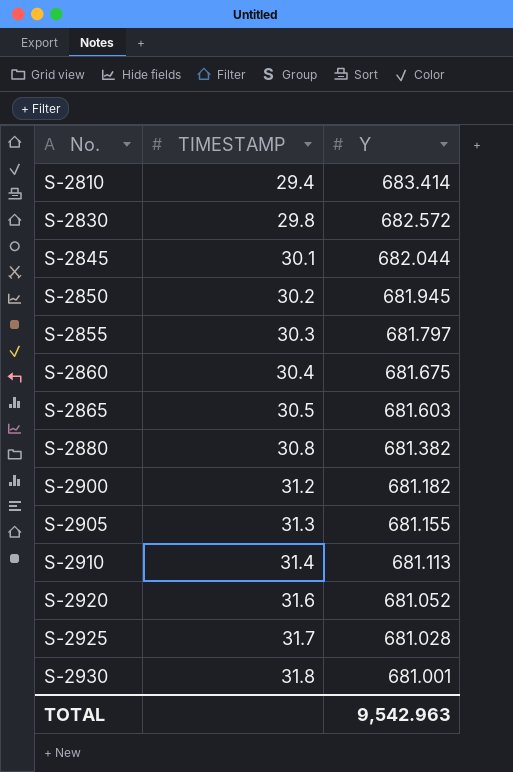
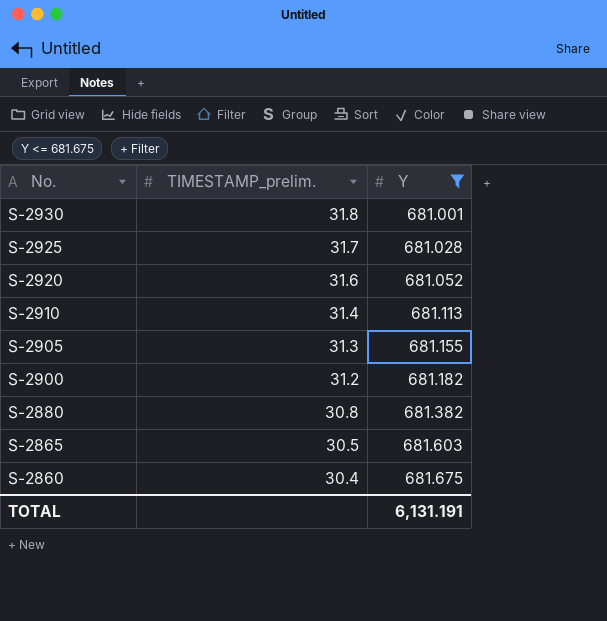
filter: none -> Y <= 681.675
row order: No. ascending -> No. descending
column name: TIMESTAMP -> TIMESTAMP_prelim.
TOTAL | Y: 9,542.963 -> 6,131.191

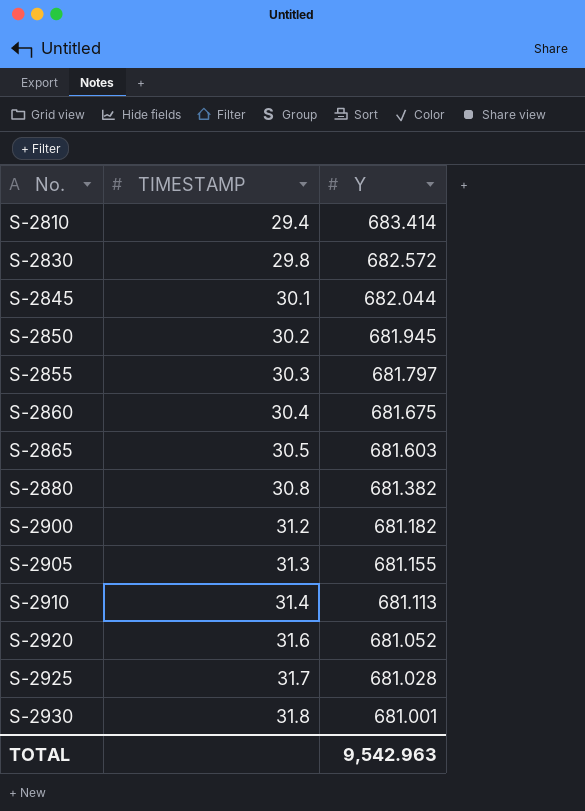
filter: Y <= 681.675 -> none
row order: No. descending -> No. ascending
column name: TIMESTAMP_prelim. -> TIMESTAMP
TOTAL | Y: 6,131.191 -> 9,542.963

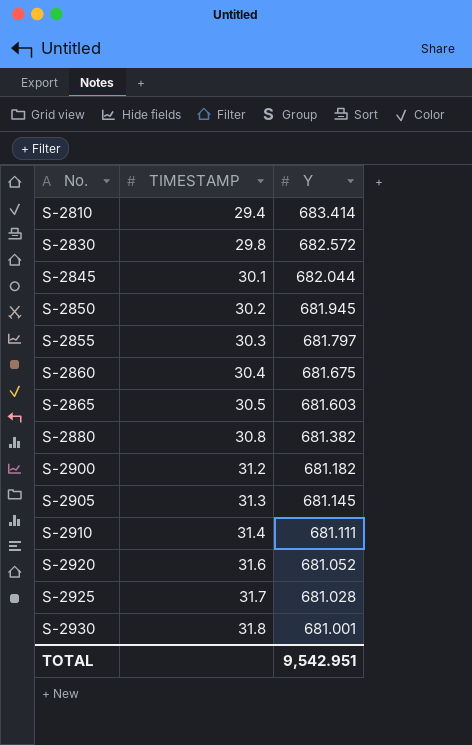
S-2905 | Y: 681.155 -> 681.145
S-2910 | Y: 681.113 -> 681.111
TOTAL | Y: 9,542.963 -> 9,542.951

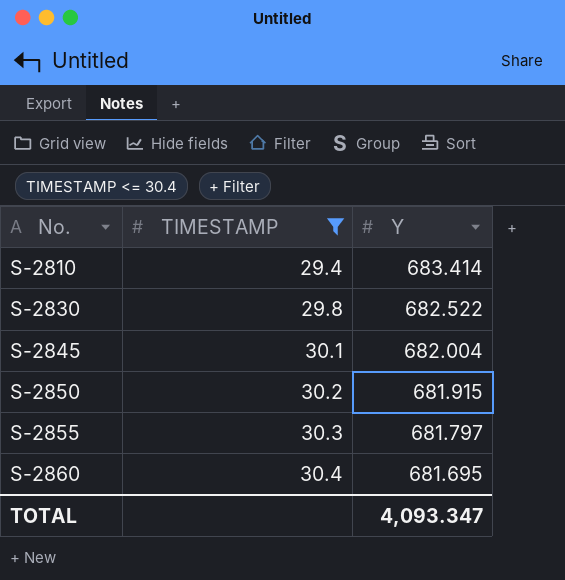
filter: none -> TIMESTAMP <= 30.4
S-2830 | Y: 682.572 -> 682.522
S-2845 | Y: 682.044 -> 682.004
S-2850 | Y: 681.945 -> 681.915
S-2860 | Y: 681.675 -> 681.695
TOTAL | Y: 9,542.951 -> 4,093.347

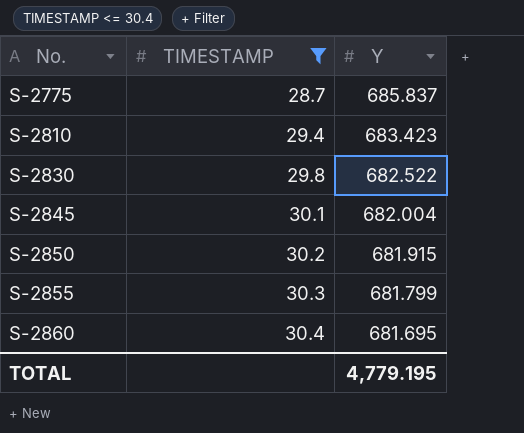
row S-2775: none -> 28.7 | 685.837
S-2810 | Y: 683.414 -> 683.423
S-2855 | Y: 681.797 -> 681.799
TOTAL | Y: 4,093.347 -> 4,779.195

